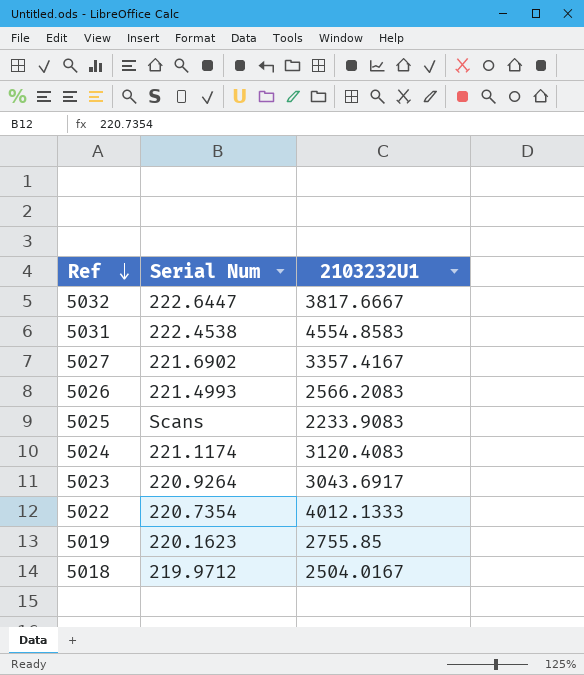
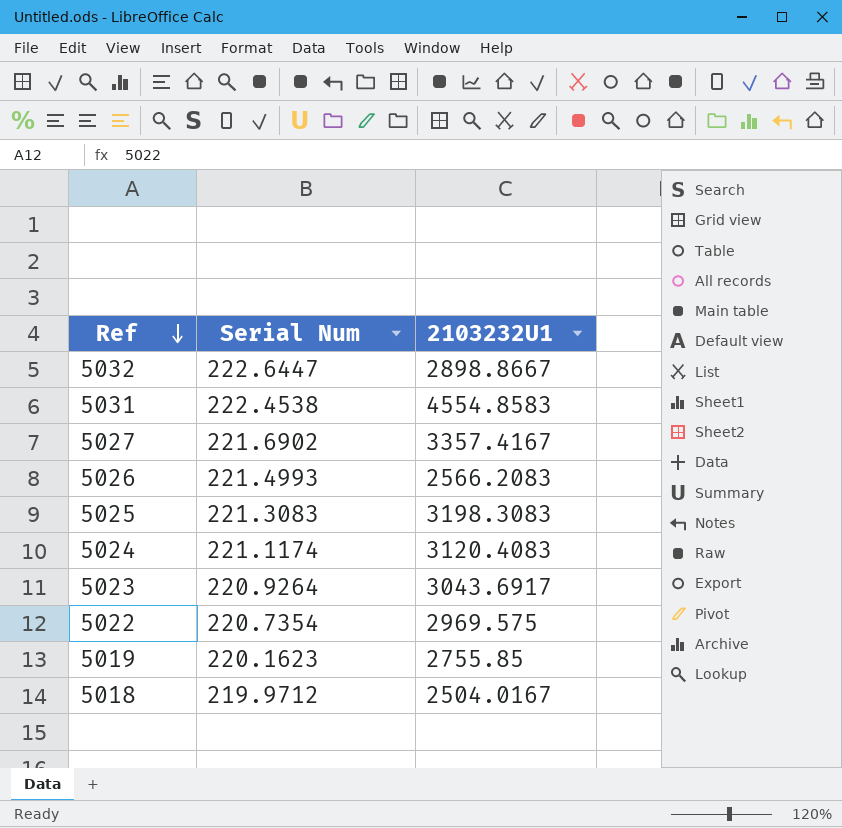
5032 | 2103232U1: 3817.6667 -> 2898.8667
5025 | Serial Num: Scans -> 221.3083
5025 | 2103232U1: 2233.9083 -> 3198.3083
5022 | 2103232U1: 4012.1333 -> 2969.575

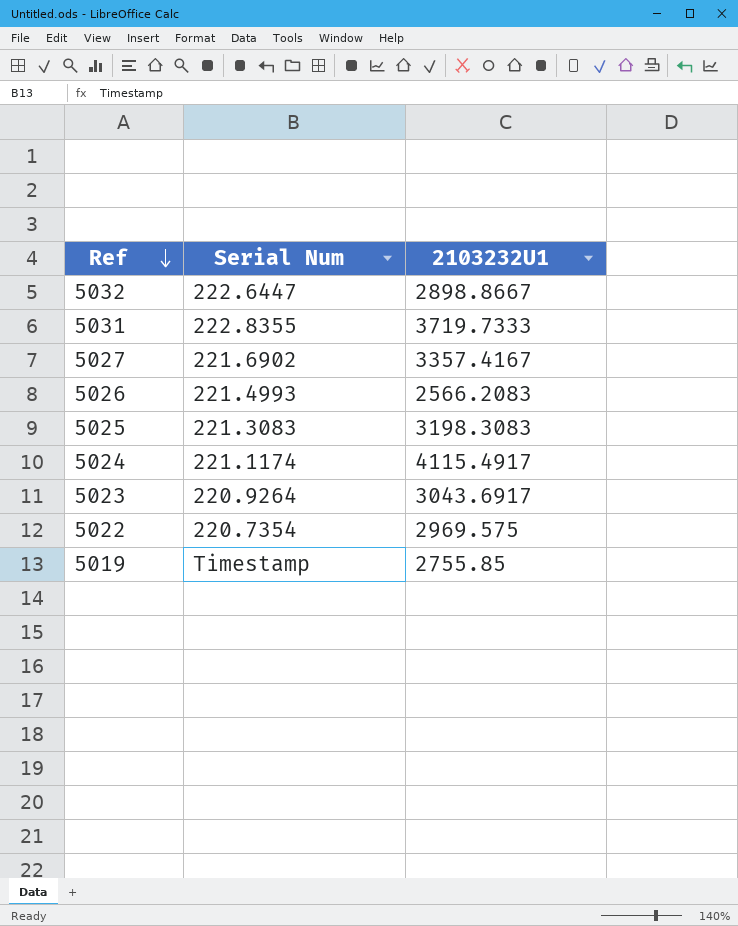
row 5018: 219.9712 | 2504.0167 -> none
5031 | Serial Num: 222.4538 -> 222.8355
5031 | 2103232U1: 4554.8583 -> 3719.7333
5024 | 2103232U1: 3120.4083 -> 4115.4917
5019 | Serial Num: 220.1623 -> Timestamp

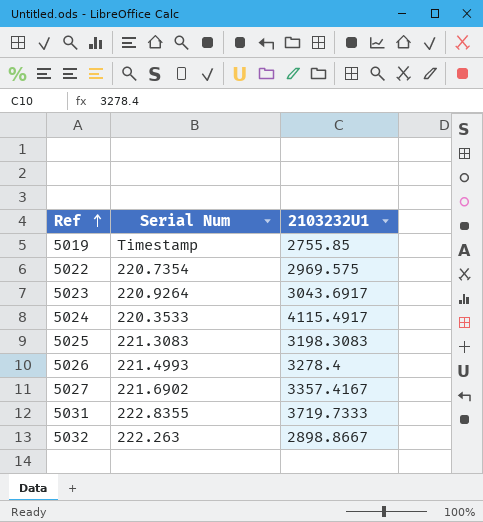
row order: Ref descending -> Ref ascending
5024 | Serial Num: 221.1174 -> 220.3533
5026 | 2103232U1: 2566.2083 -> 3278.4
5032 | Serial Num: 222.6447 -> 222.263

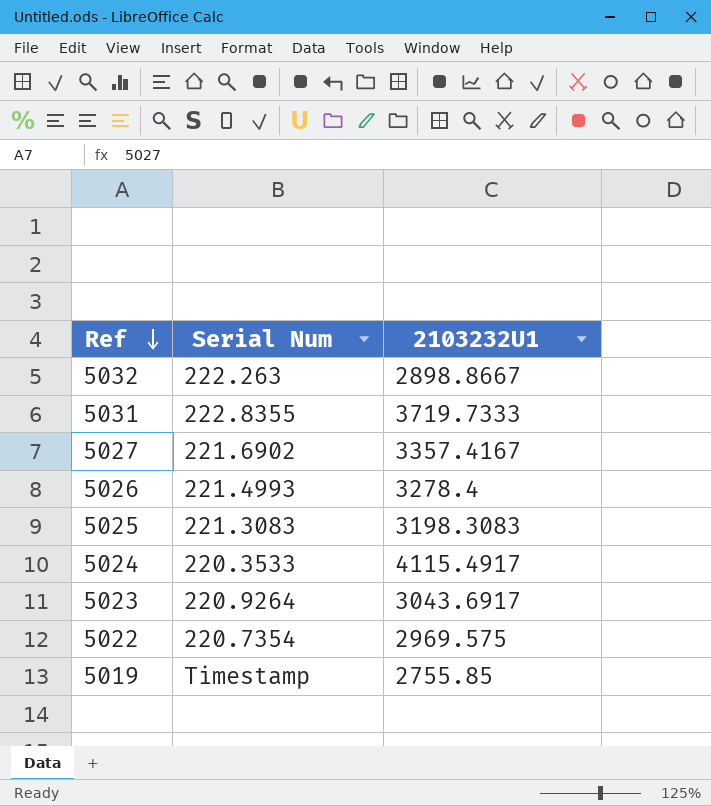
row order: Ref ascending -> Ref descending

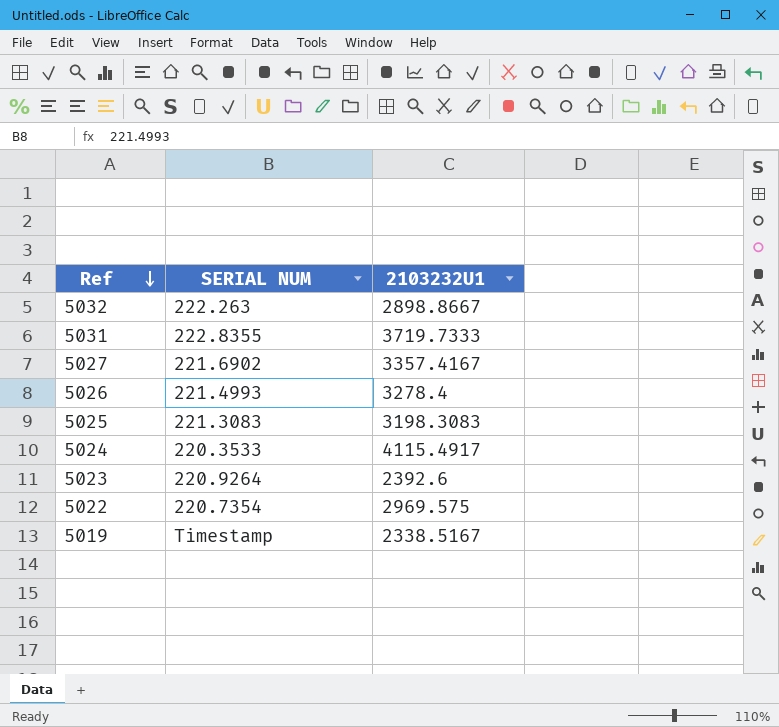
column name: Serial Num -> SERIAL NUM
5023 | 2103232U1: 3043.6917 -> 2392.6
5019 | 2103232U1: 2755.85 -> 2338.5167

